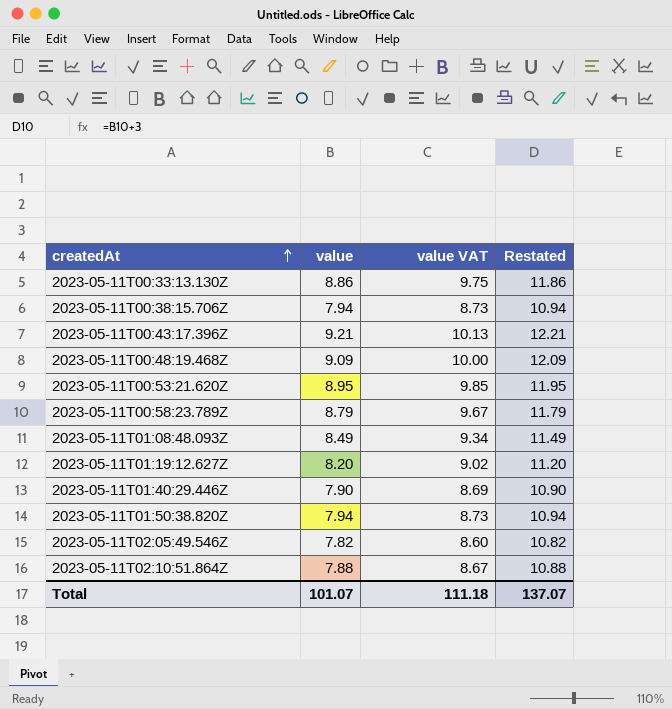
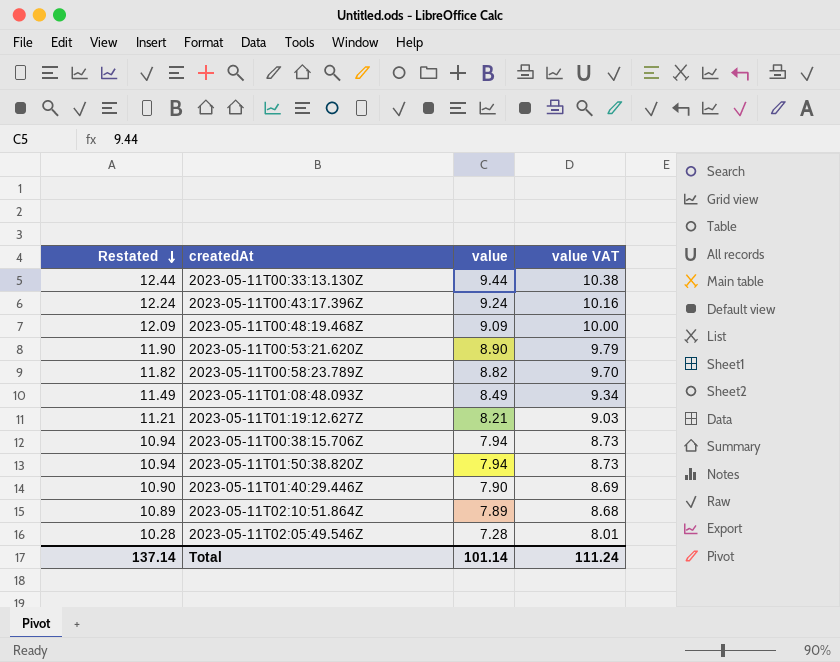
row order: createdAt ascending -> Restated descending
column Restated | position: 4 -> 1
2023-05-11T00:33:13.130Z | Restated: 11.86 -> 12.44
2023-05-11T00:33:13.130Z | value: 8.86 -> 9.44
2023-05-11T00:33:13.130Z | value VAT: 9.75 -> 10.38
2023-05-11T00:43:17.396Z | Restated: 12.21 -> 12.24
2023-05-11T00:43:17.396Z | value: 9.21 -> 9.24
2023-05-11T00:43:17.396Z | value VAT: 10.13 -> 10.16
2023-05-11T00:53:21.620Z | Restated: 11.95 -> 11.90
2023-05-11T00:53:21.620Z | value: 8.95 -> 8.90
2023-05-11T00:53:21.620Z | value VAT: 9.85 -> 9.79
2023-05-11T00:58:23.789Z | Restated: 11.79 -> 11.82
2023-05-11T00:58:23.789Z | value: 8.79 -> 8.82
2023-05-11T00:58:23.789Z | value VAT: 9.67 -> 9.70
2023-05-11T01:19:12.627Z | Restated: 11.20 -> 11.21
2023-05-11T01:19:12.627Z | value: 8.20 -> 8.21
2023-05-11T01:19:12.627Z | value VAT: 9.02 -> 9.03
2023-05-11T02:10:51.864Z | Restated: 10.88 -> 10.89
2023-05-11T02:10:51.864Z | value: 7.88 -> 7.89
2023-05-11T02:10:51.864Z | value VAT: 8.67 -> 8.68
2023-05-11T02:05:49.546Z | Restated: 10.82 -> 10.28
2023-05-11T02:05:49.546Z | value: 7.82 -> 7.28
2023-05-11T02:05:49.546Z | value VAT: 8.60 -> 8.01
Total | Restated: 137.07 -> 137.14
Total | value: 101.07 -> 101.14
Total | value VAT: 111.18 -> 111.24

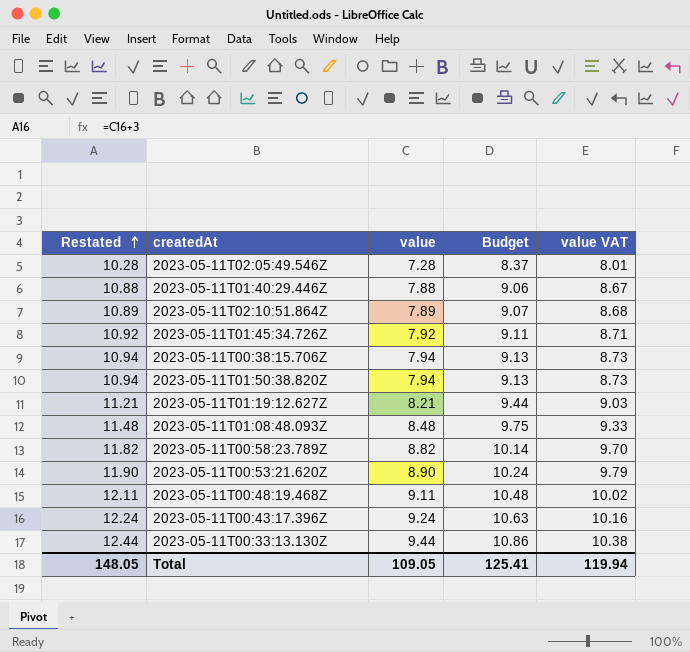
row order: Restated descending -> Restated ascending
column Budget | formula: none -> [value] * 1.15
2023-05-11T01:40:29.446Z | Restated: 10.90 -> 10.88
2023-05-11T01:40:29.446Z | value: 7.90 -> 7.88
2023-05-11T01:40:29.446Z | value VAT: 8.69 -> 8.67
row 2023-05-11T01:45:34.726Z: none -> 10.92 | 7.92 | 9.11 | 8.71
2023-05-11T01:08:48.093Z | Restated: 11.49 -> 11.48
2023-05-11T01:08:48.093Z | value: 8.49 -> 8.48
2023-05-11T01:08:48.093Z | value VAT: 9.34 -> 9.33
2023-05-11T00:48:19.468Z | Restated: 12.09 -> 12.11
2023-05-11T00:48:19.468Z | value: 9.09 -> 9.11
2023-05-11T00:48:19.468Z | value VAT: 10.00 -> 10.02
Total | Restated: 137.14 -> 148.05
Total | value: 101.14 -> 109.05
Total | value VAT: 111.24 -> 119.94

